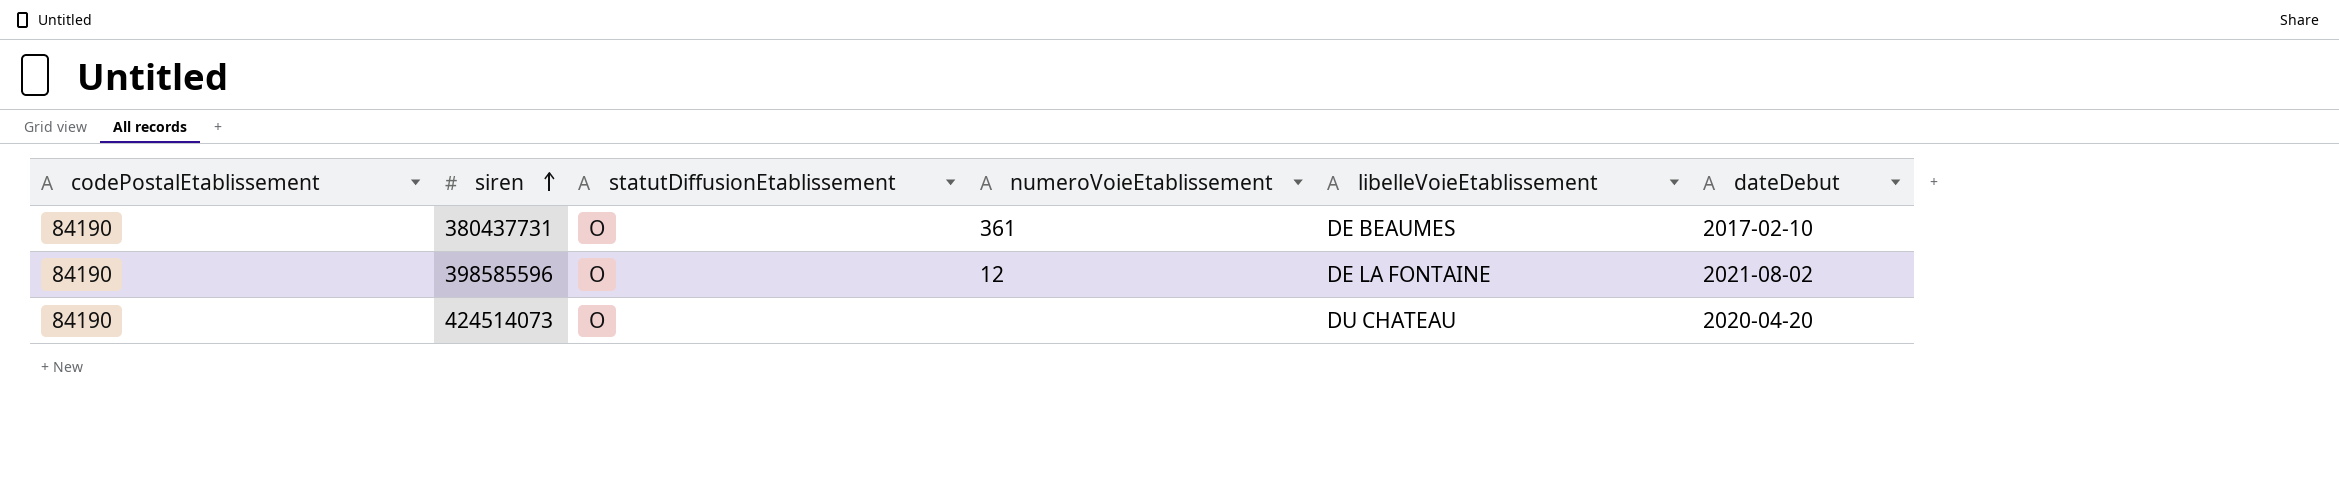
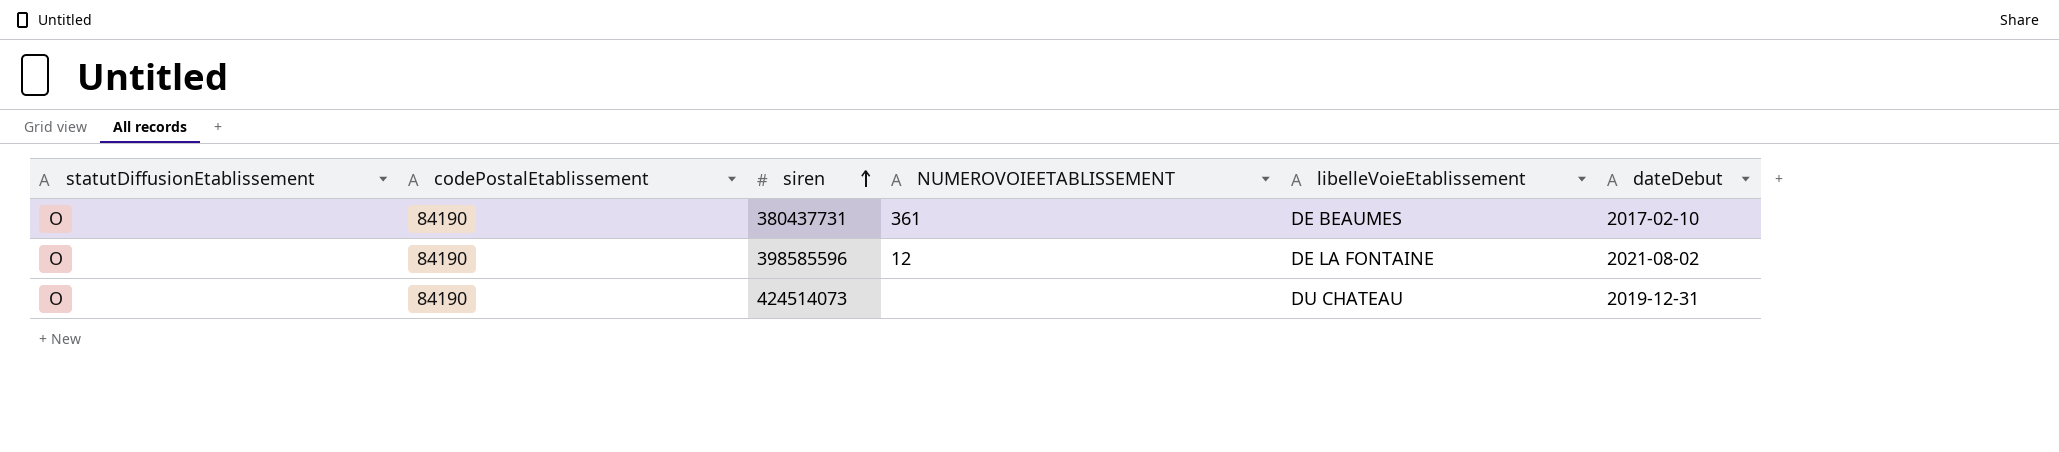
column statutDiffusionEtablissement | position: 3 -> 1
column name: numeroVoieEtablissement -> NUMEROVOIEETABLISSEMENT
424514073 | dateDebut: 2020-04-20 -> 2019-12-31

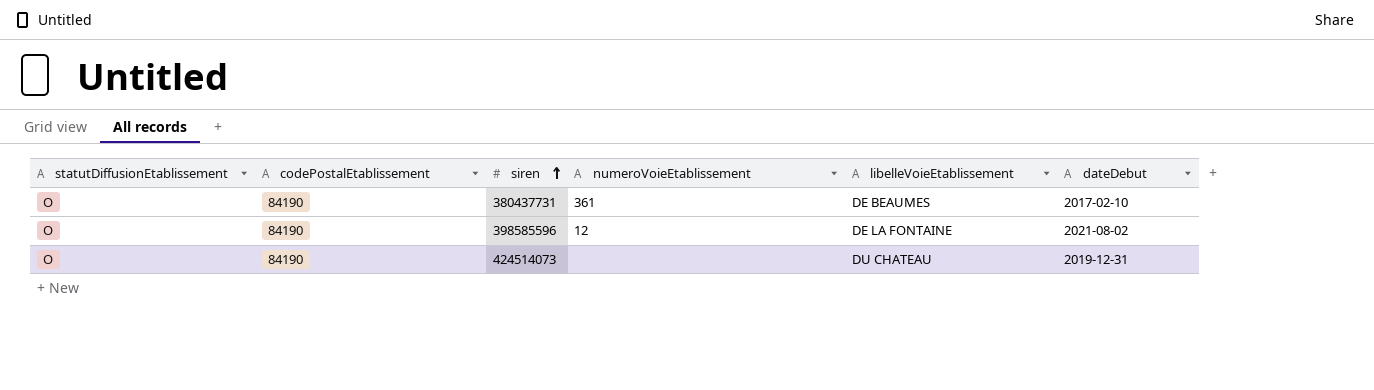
column name: NUMEROVOIEETABLISSEMENT -> numeroVoieEtablissement

